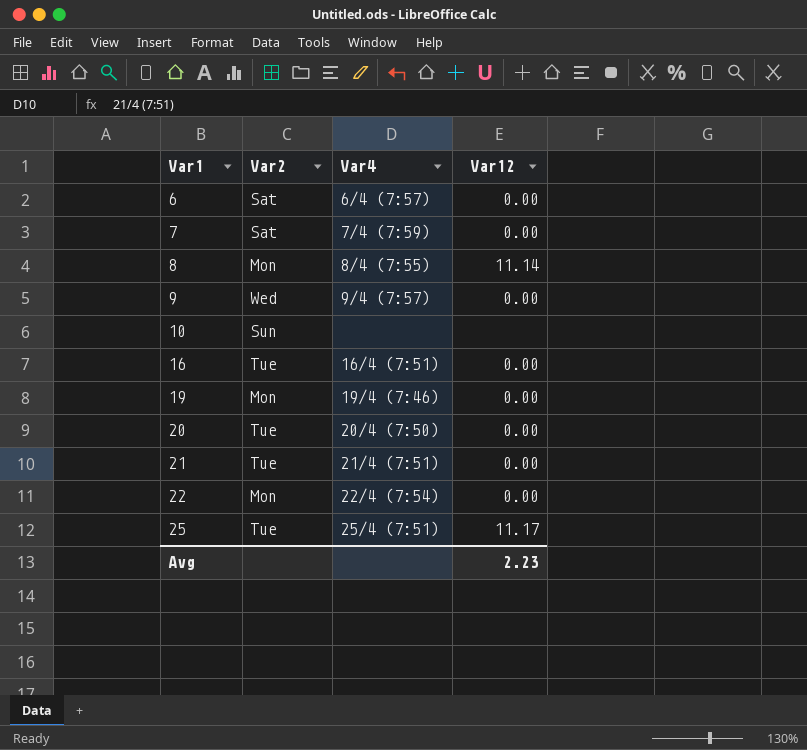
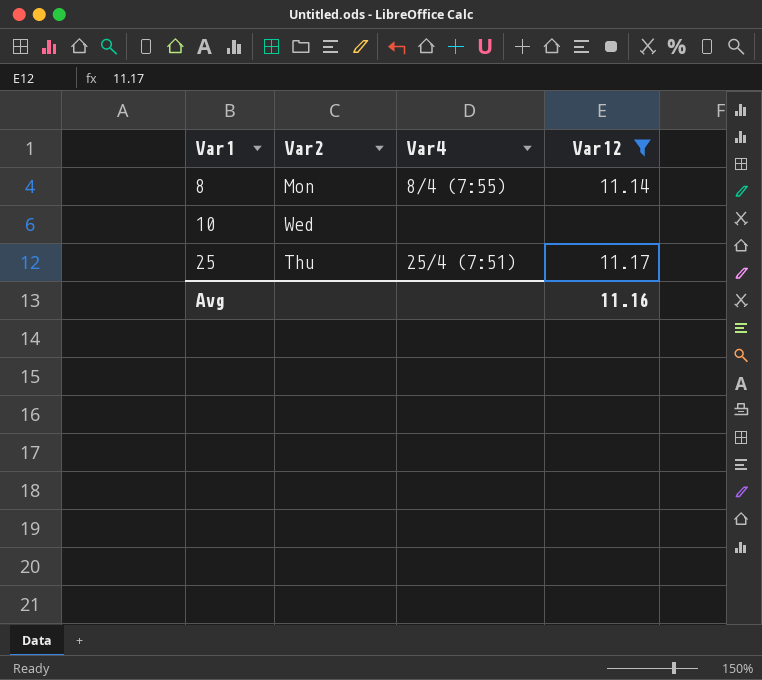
filter: none -> Var12 != 0.00
10 | Var2: Sun -> Wed
25 | Var2: Tue -> Thu
Avg | Var12: 2.23 -> 11.16

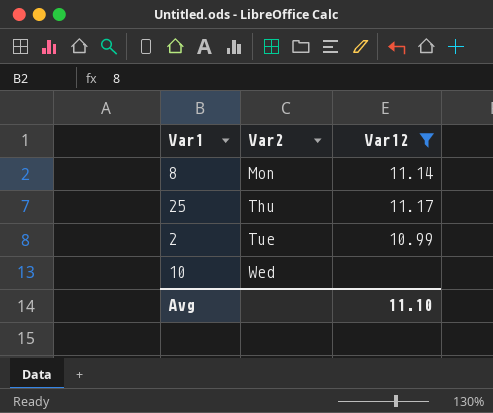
row order: Var1 ascending -> Var2 ascending
column Var4 | position: 3 -> none
row 2: none -> Tue | 10.99
Avg | Var12: 11.16 -> 11.10

